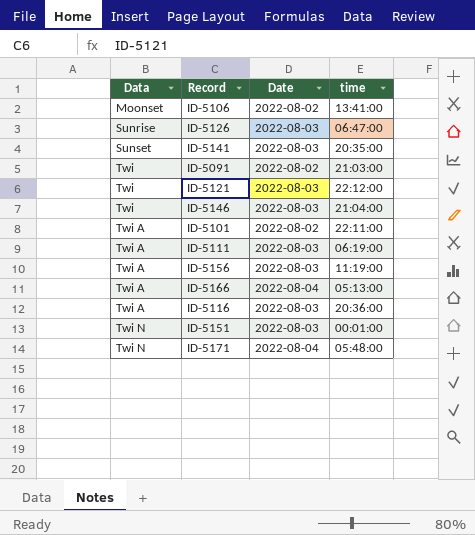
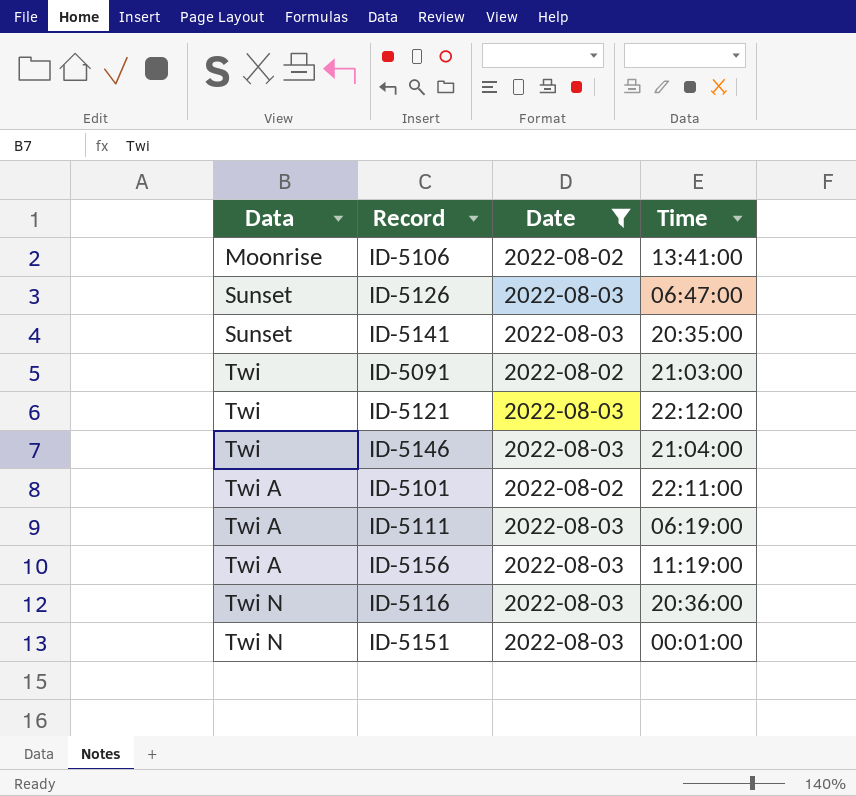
filter: none -> Date != 2022-08-04
column name: time -> Time
ID-5106 | Data: Moonset -> Moonrise
ID-5126 | Data: Sunrise -> Sunset
ID-5116 | Data: Twi A -> Twi N

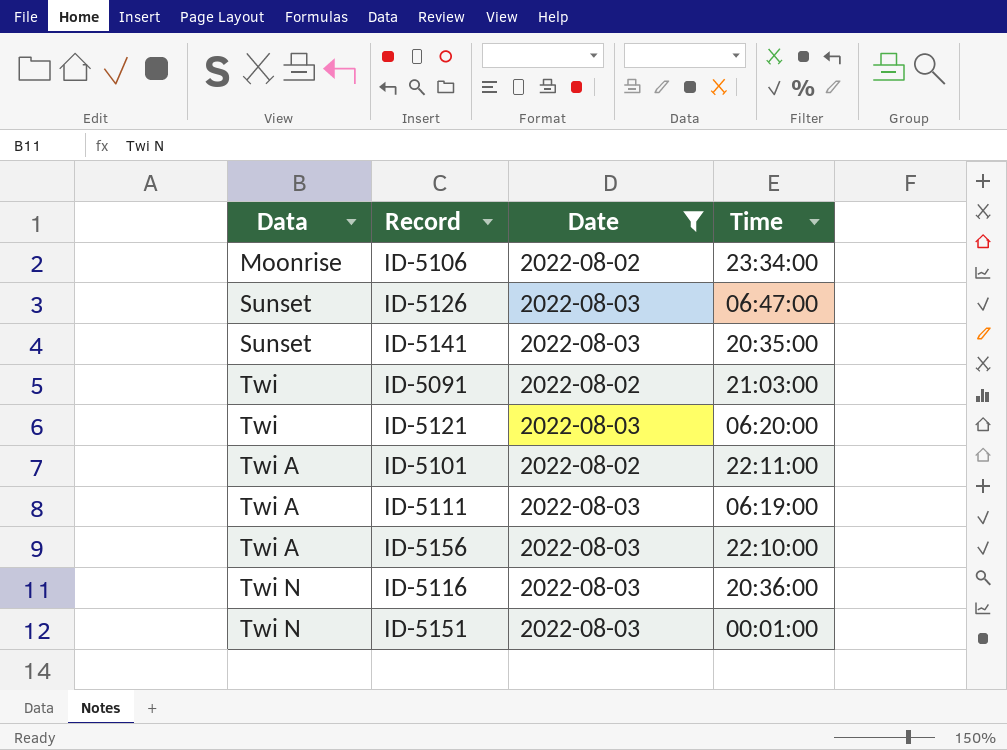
row ID-5146: Twi | 2022-08-03 | 21:04:00 -> none
ID-5106 | Time: 13:41:00 -> 23:34:00
ID-5121 | Time: 22:12:00 -> 06:20:00
ID-5156 | Time: 11:19:00 -> 22:10:00

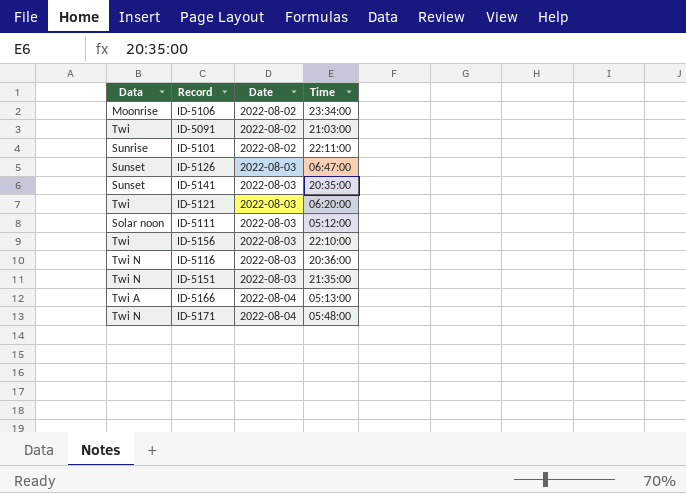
filter: Date != 2022-08-04 -> none
row order: Data ascending -> Date ascending
ID-5101 | Data: Twi A -> Sunrise
ID-5111 | Data: Twi A -> Solar noon
ID-5111 | Time: 06:19:00 -> 05:12:00
ID-5156 | Data: Twi A -> Twi
ID-5151 | Time: 00:01:00 -> 21:35:00

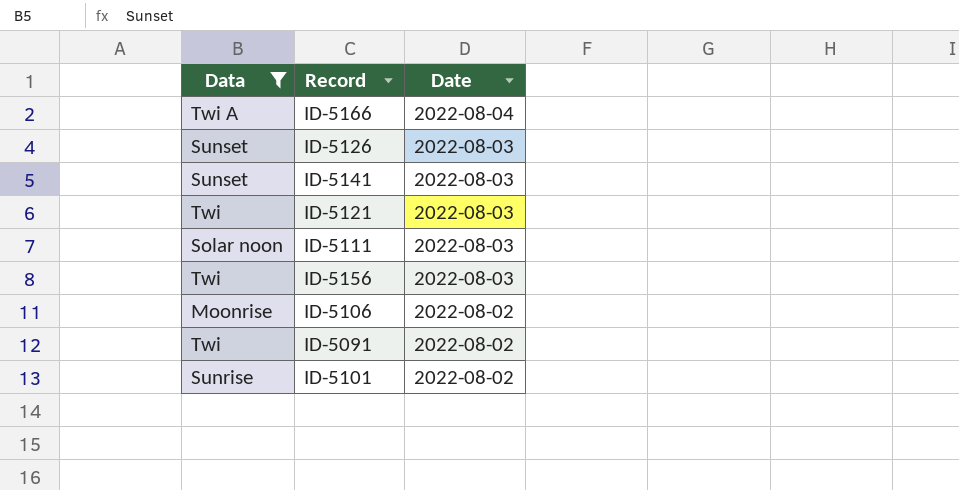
filter: none -> Data != Twi N
row order: Date ascending -> Date descending
column Time | position: 4 -> none

